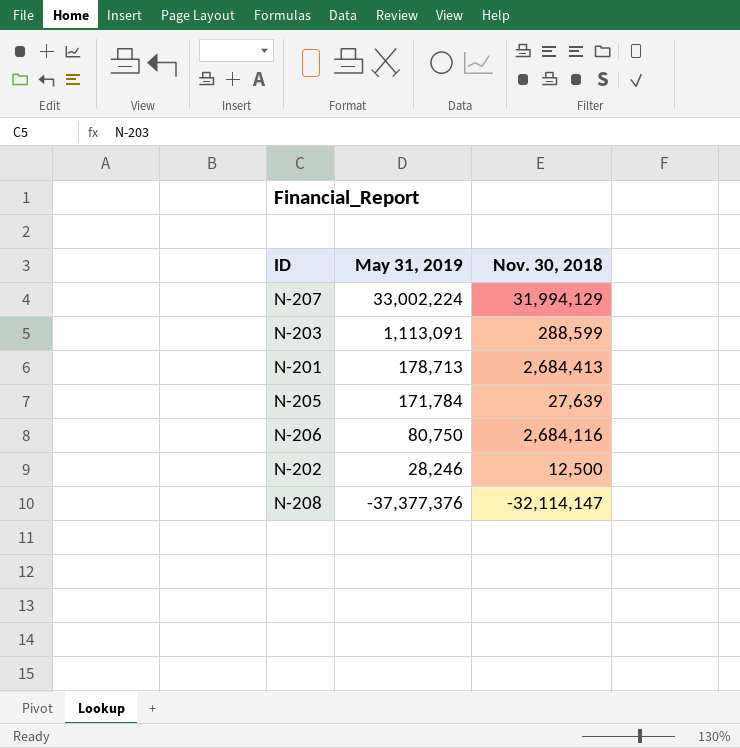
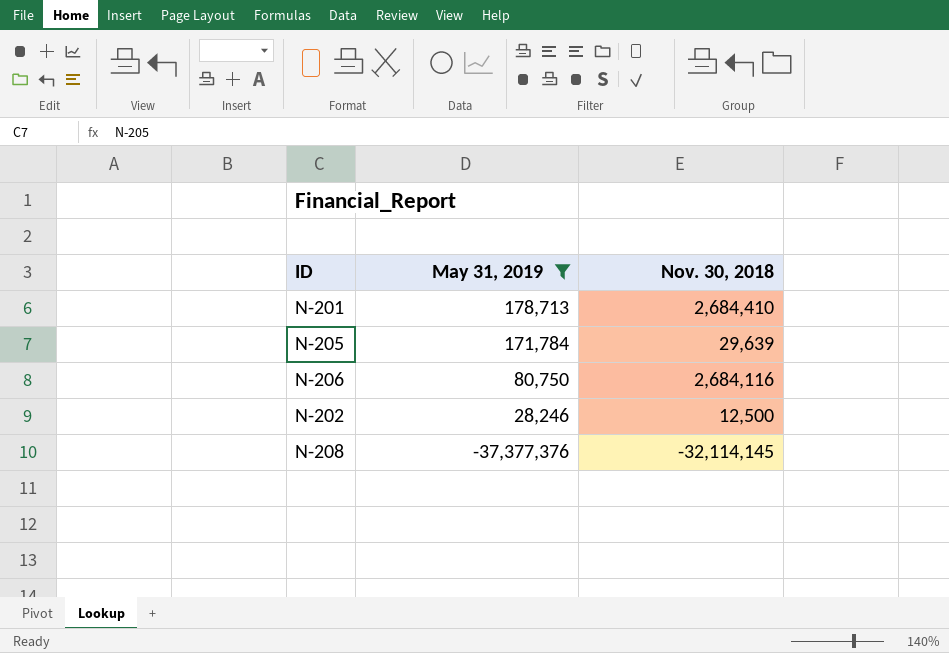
filter: none -> May 31, 2019 <= 178,713
N-201 | Nov. 30, 2018: 2,684,413 -> 2,684,410
N-205 | Nov. 30, 2018: 27,639 -> 29,639
N-208 | Nov. 30, 2018: -32,114,147 -> -32,114,145

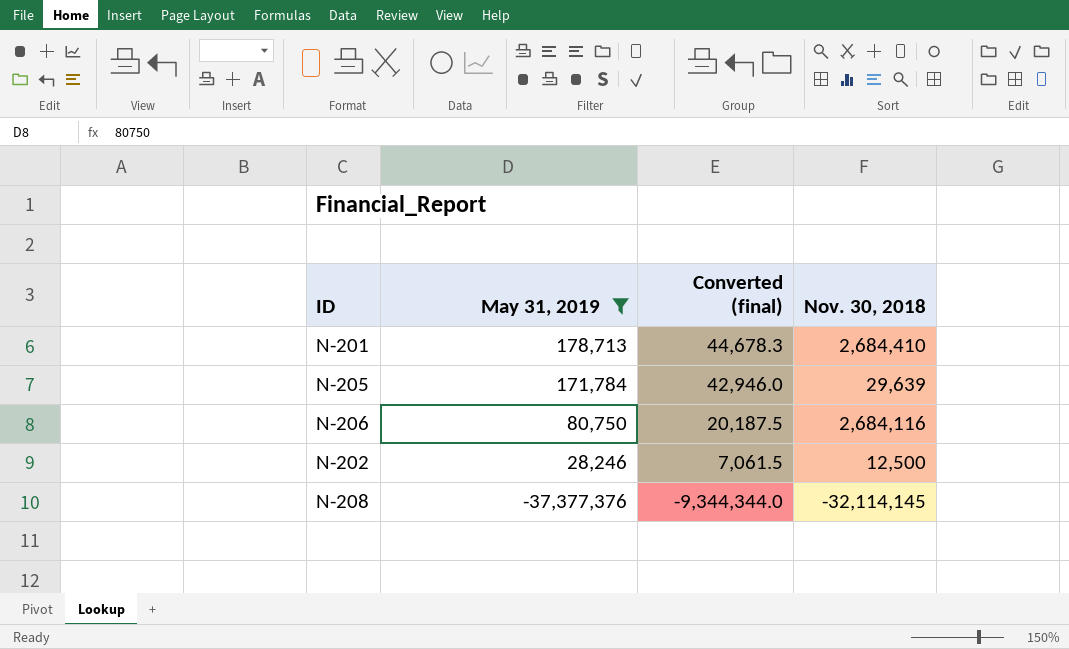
column Converted (final) | formula: none -> [May 31, 2019] * 0.25

